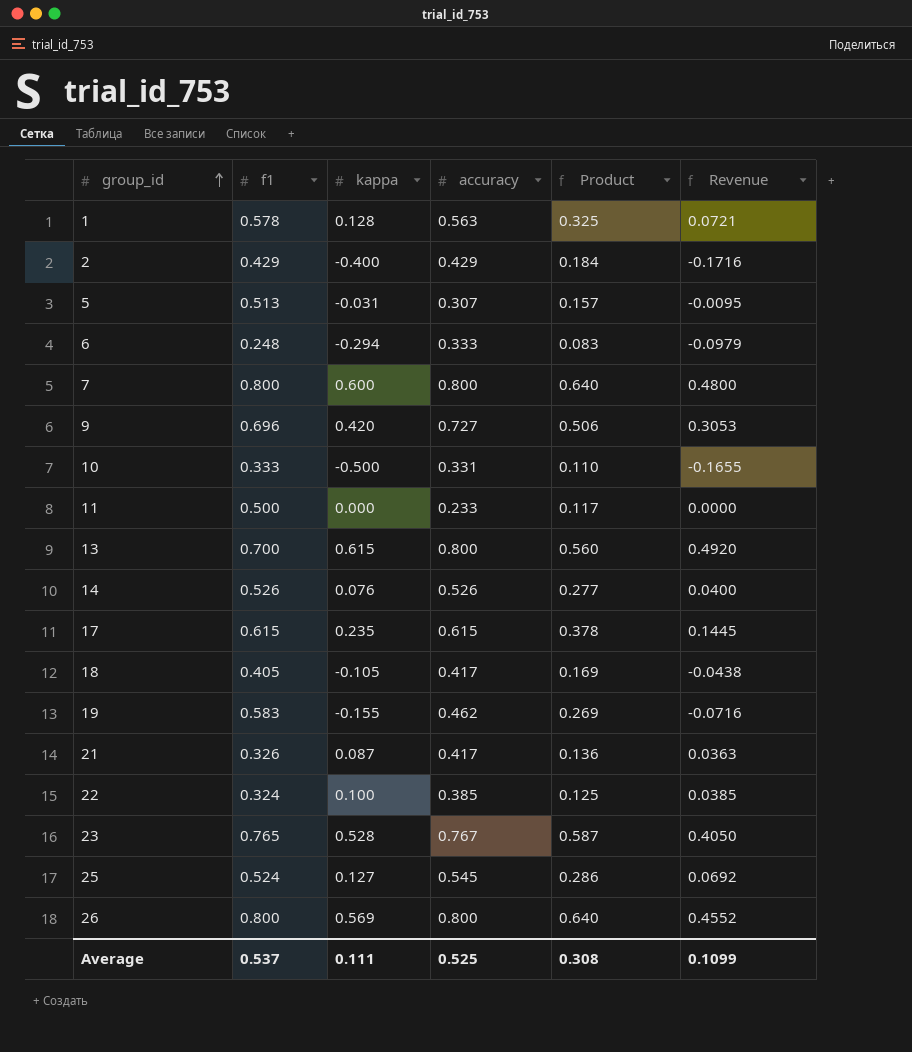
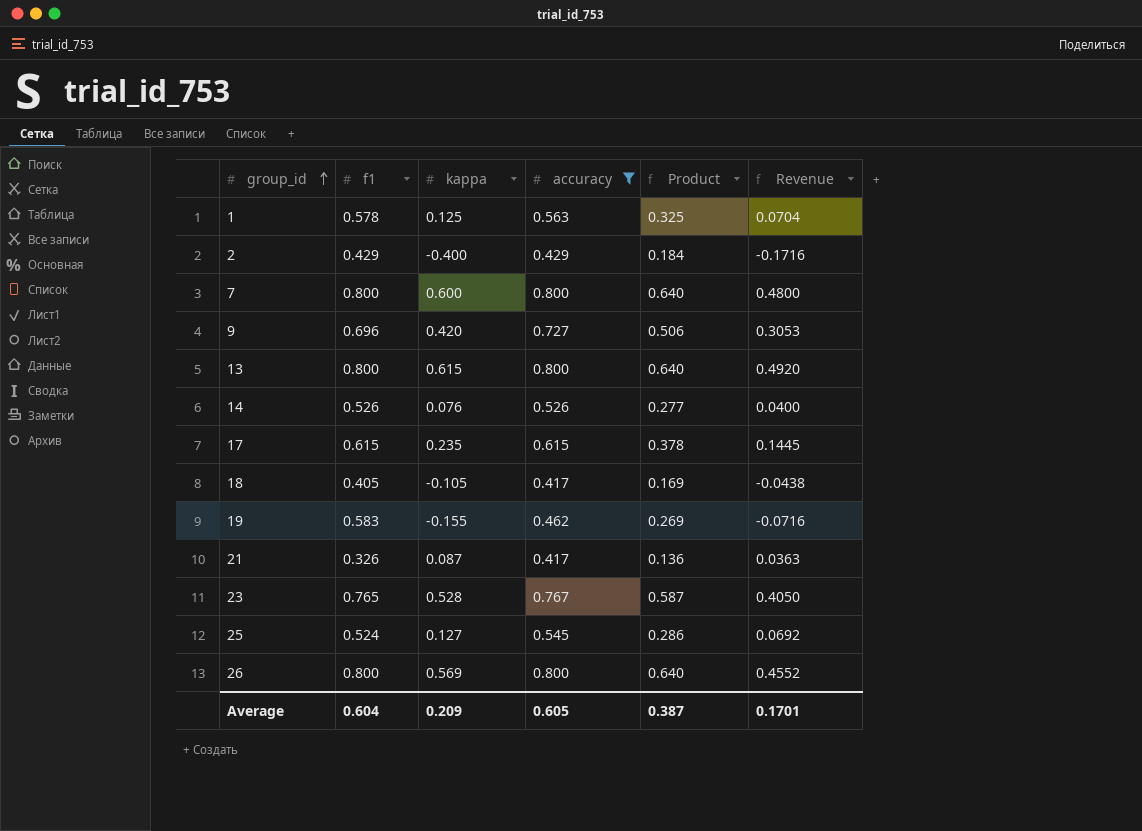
filter: none -> accuracy >= 0.417
1 | kappa: 0.128 -> 0.125
1 | Revenue: 0.0721 -> 0.0704
13 | f1: 0.700 -> 0.800
13 | Product: 0.560 -> 0.640
Average | f1: 0.537 -> 0.604
Average | kappa: 0.111 -> 0.209
Average | accuracy: 0.525 -> 0.605
Average | Product: 0.308 -> 0.387
Average | Revenue: 0.1099 -> 0.1701

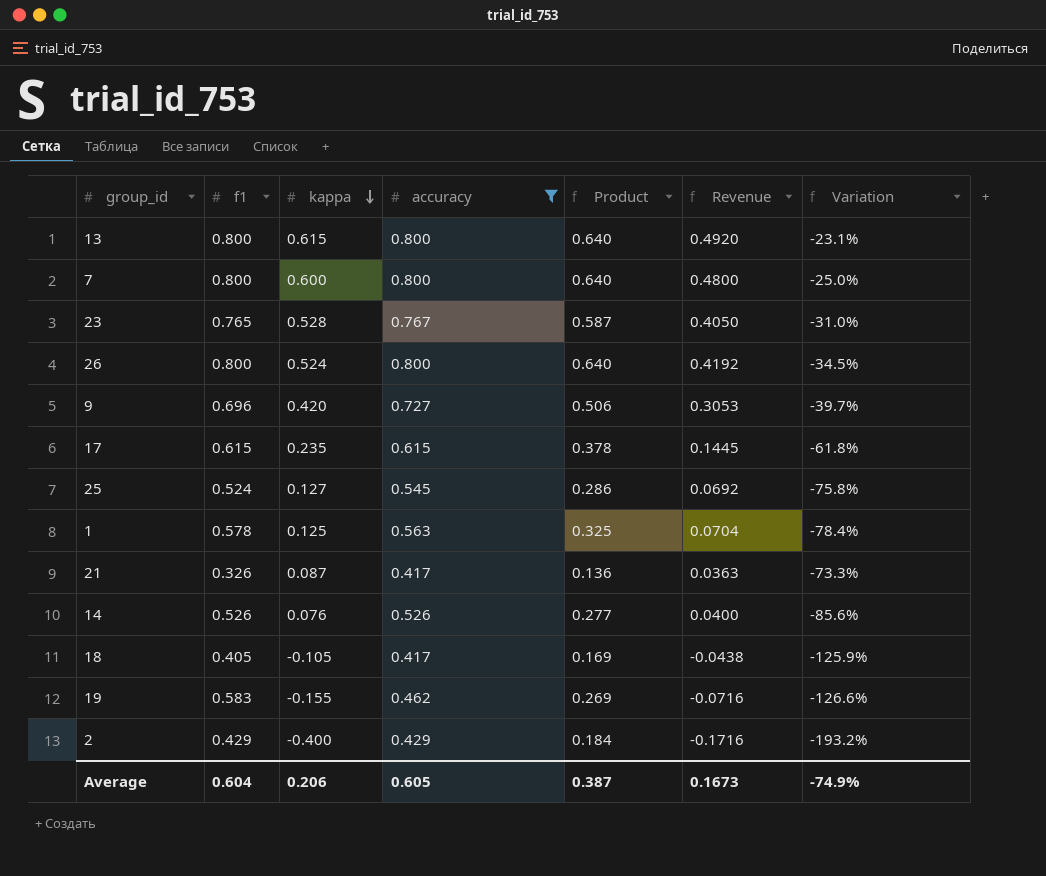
row order: group_id ascending -> kappa descending
column Variation | formula: none -> ([kappa] - [f1]) / [f1]
26 | kappa: 0.569 -> 0.524
26 | Revenue: 0.4552 -> 0.4192
Average | kappa: 0.209 -> 0.206
Average | Revenue: 0.1701 -> 0.1673

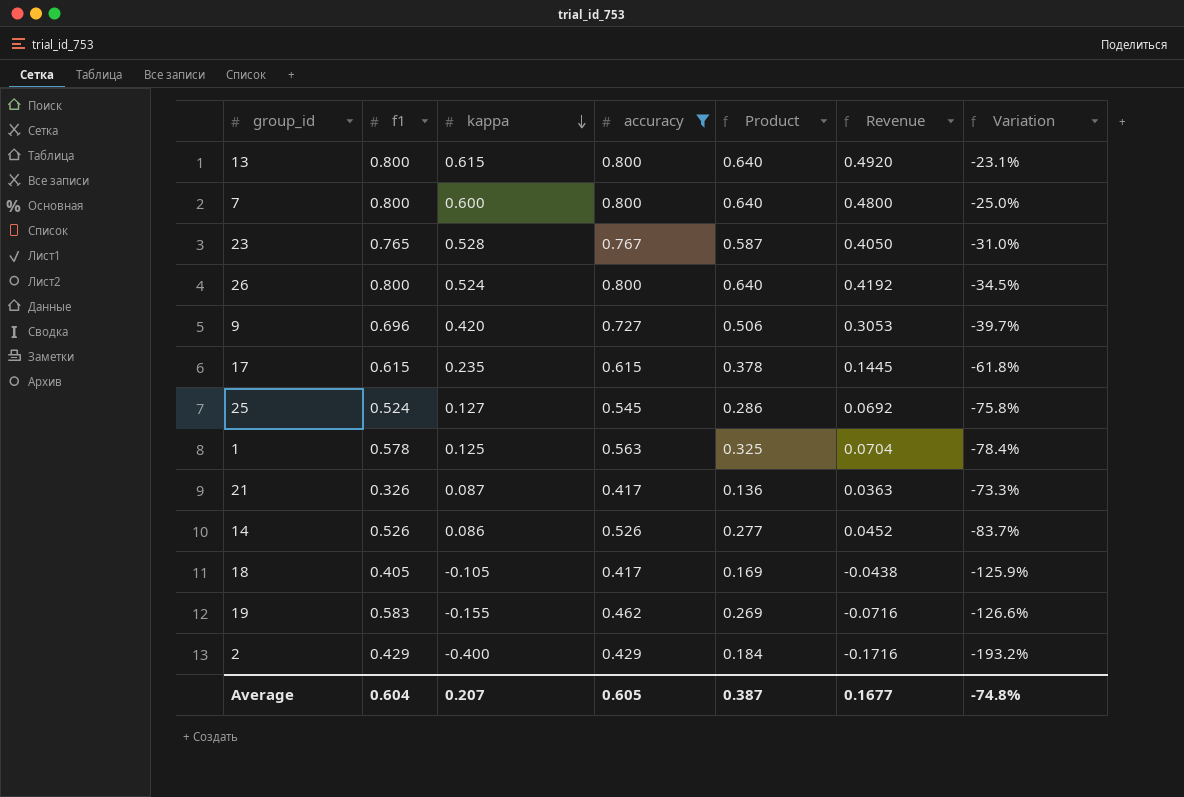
14 | kappa: 0.076 -> 0.086
14 | Revenue: 0.0400 -> 0.0452
14 | Variation: -85.6% -> -83.7%
Average | kappa: 0.206 -> 0.207
Average | Revenue: 0.1673 -> 0.1677
Average | Variation: -74.9% -> -74.8%

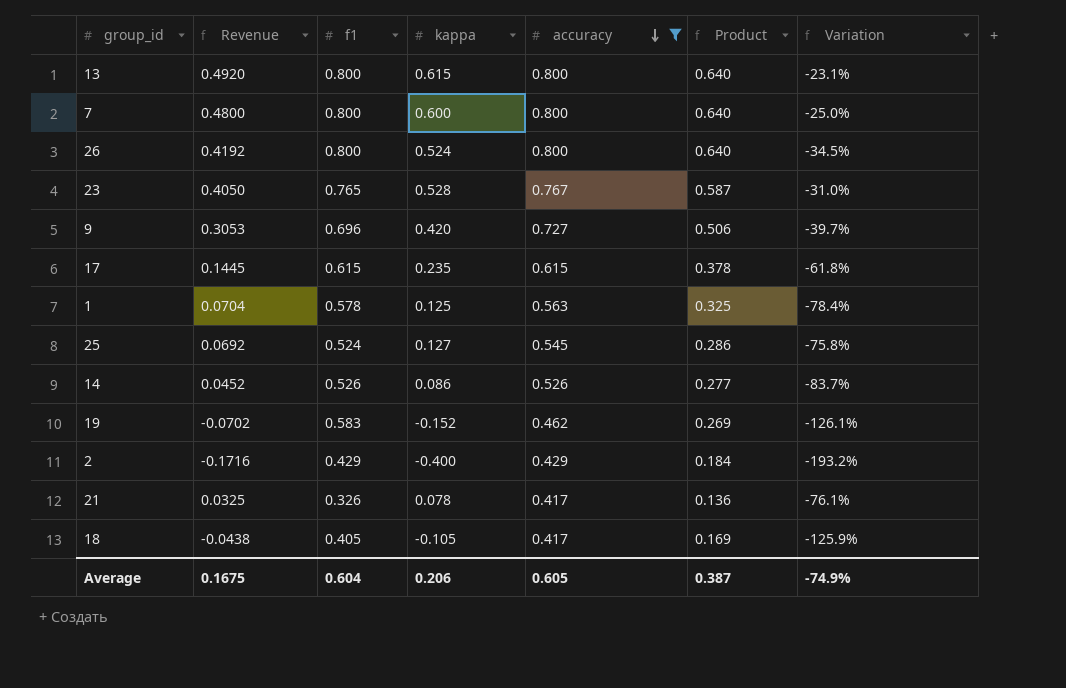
row order: kappa descending -> accuracy descending
column Revenue | position: 6 -> 2
19 | Revenue: -0.0716 -> -0.0702
19 | kappa: -0.155 -> -0.152
19 | Variation: -126.6% -> -126.1%
21 | Revenue: 0.0363 -> 0.0325
21 | kappa: 0.087 -> 0.078
21 | Variation: -73.3% -> -76.1%
Average | Revenue: 0.1677 -> 0.1675
Average | kappa: 0.207 -> 0.206
Average | Variation: -74.8% -> -74.9%

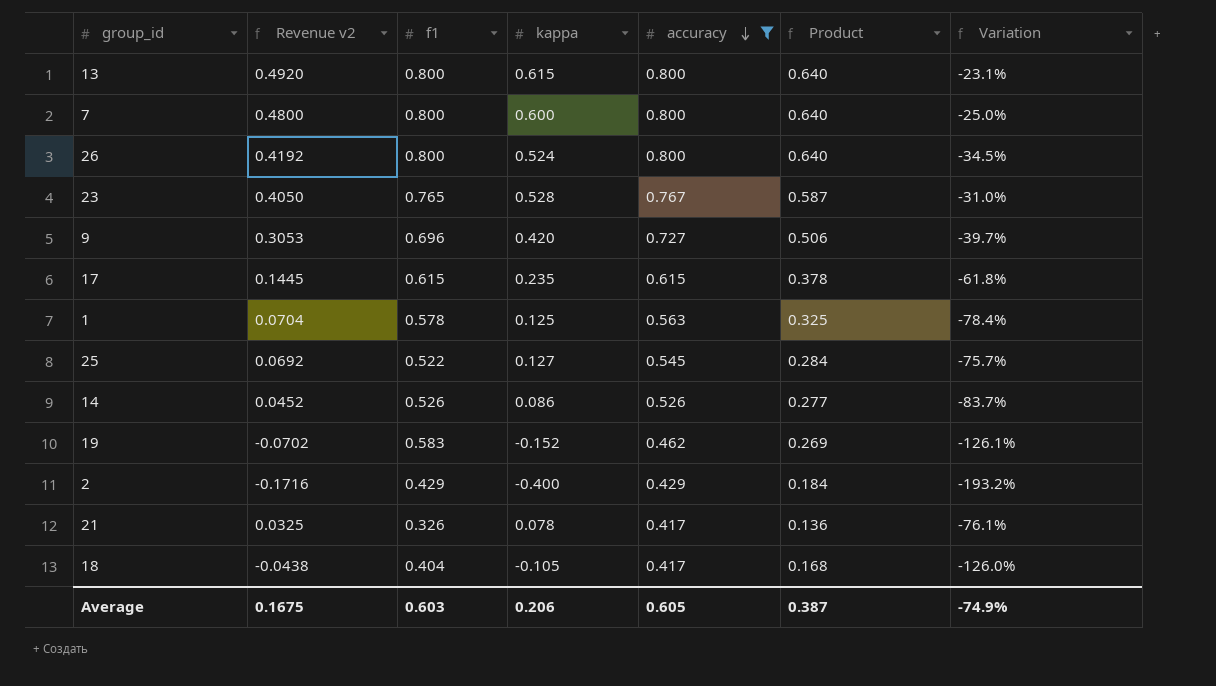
column name: Revenue -> Revenue v2
25 | f1: 0.524 -> 0.522
25 | Product: 0.286 -> 0.284
25 | Variation: -75.8% -> -75.7%
18 | f1: 0.405 -> 0.404
18 | Product: 0.169 -> 0.168
18 | Variation: -125.9% -> -126.0%
Average | f1: 0.604 -> 0.603

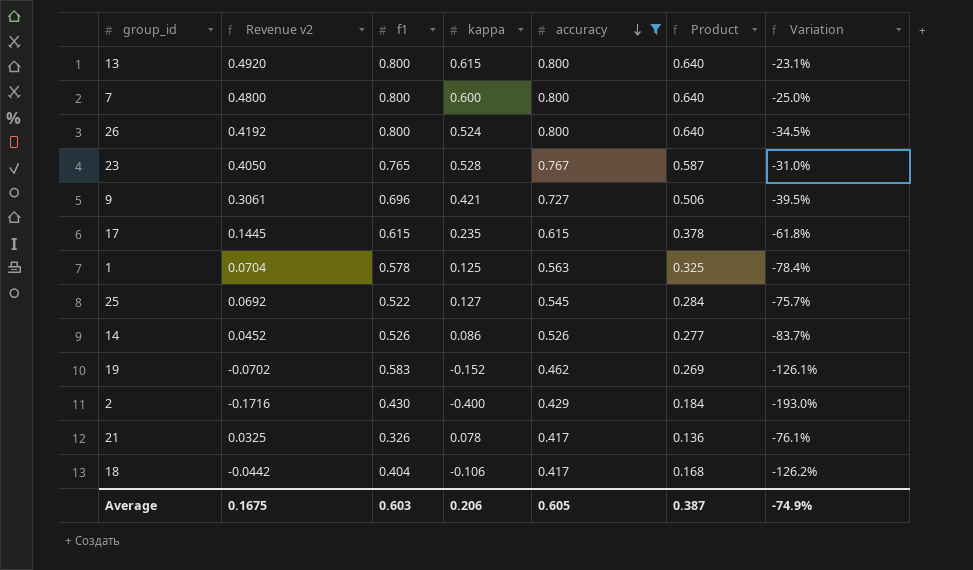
9 | Revenue v2: 0.3053 -> 0.3061
9 | kappa: 0.420 -> 0.421
9 | Variation: -39.7% -> -39.5%
2 | f1: 0.429 -> 0.430
2 | Variation: -193.2% -> -193.0%
18 | Revenue v2: -0.0438 -> -0.0442
18 | kappa: -0.105 -> -0.106
18 | Variation: -126.0% -> -126.2%

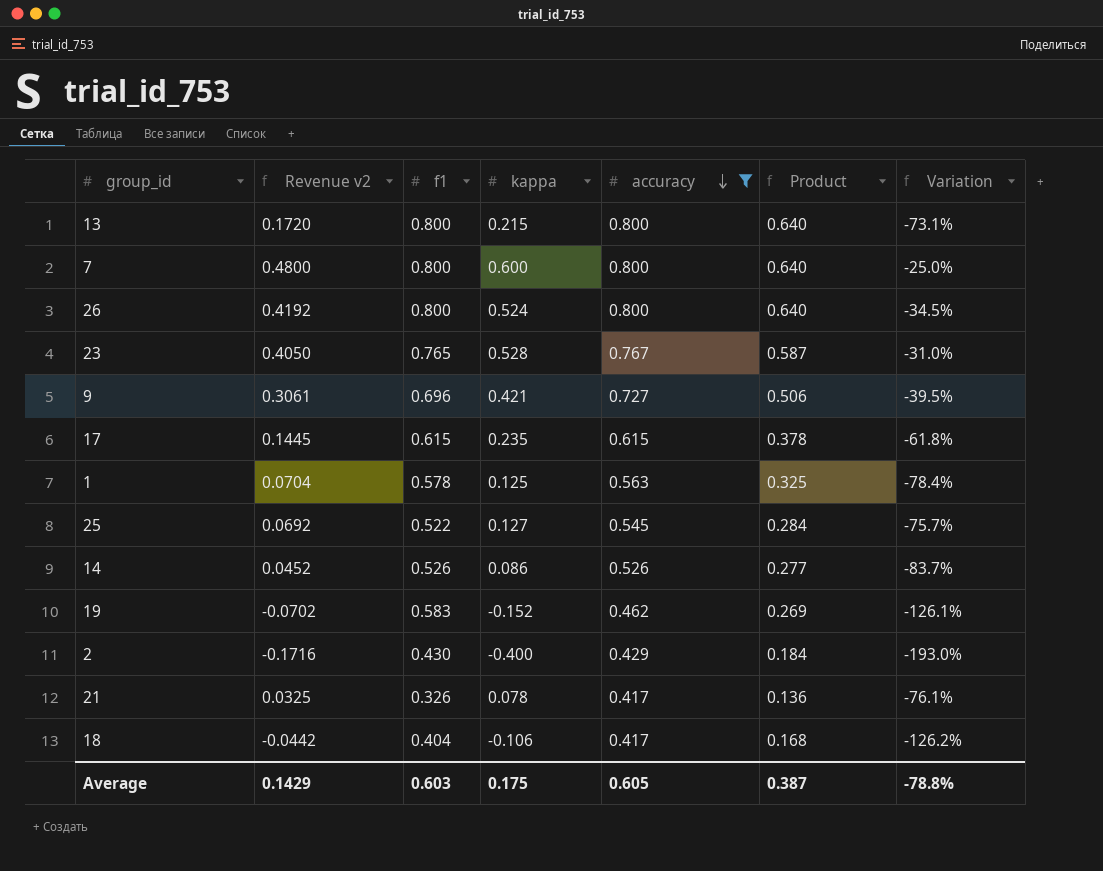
13 | Revenue v2: 0.4920 -> 0.1720
13 | kappa: 0.615 -> 0.215
13 | Variation: -23.1% -> -73.1%
Average | Revenue v2: 0.1675 -> 0.1429
Average | kappa: 0.206 -> 0.175
Average | Variation: -74.9% -> -78.8%

